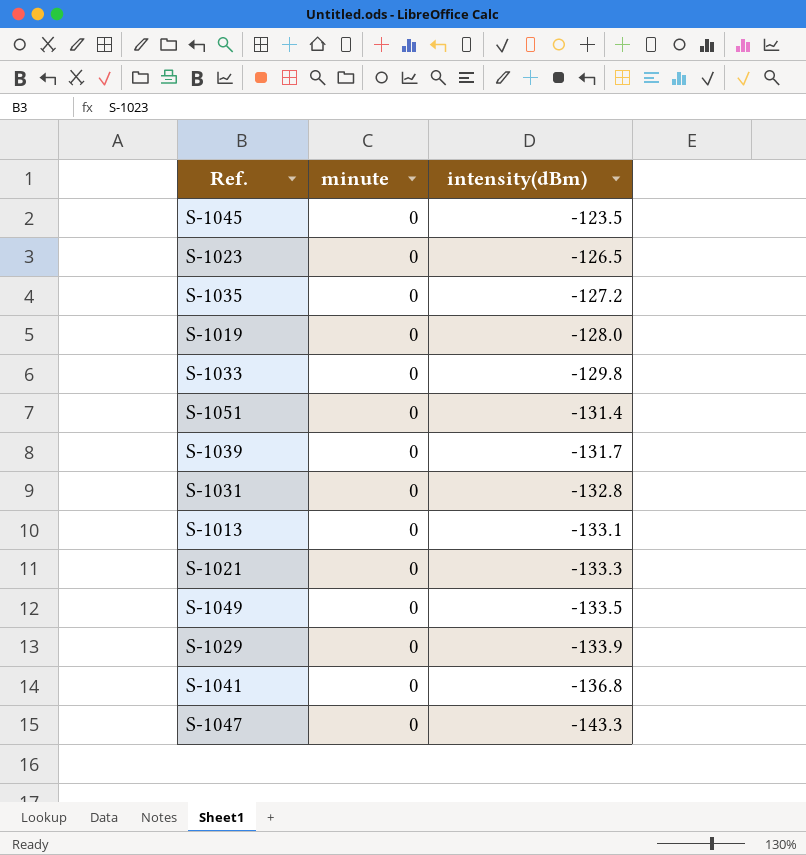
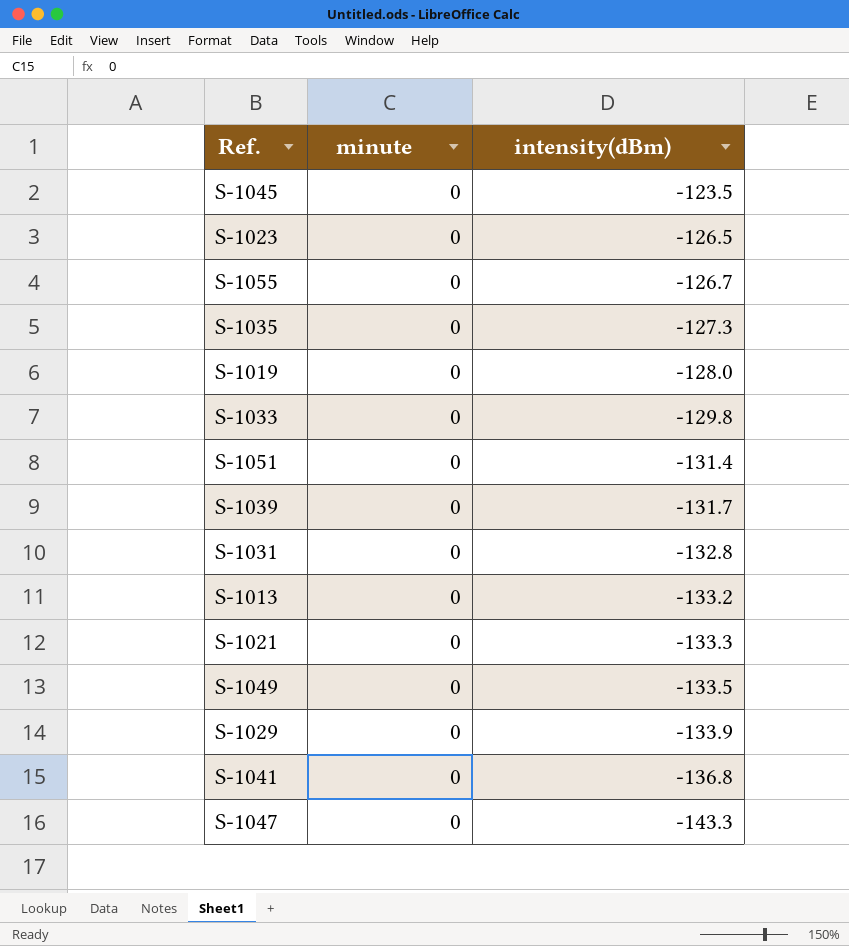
row S-1055: none -> 0 | -126.7
S-1035 | intensity(dBm): -127.2 -> -127.3
S-1013 | intensity(dBm): -133.1 -> -133.2

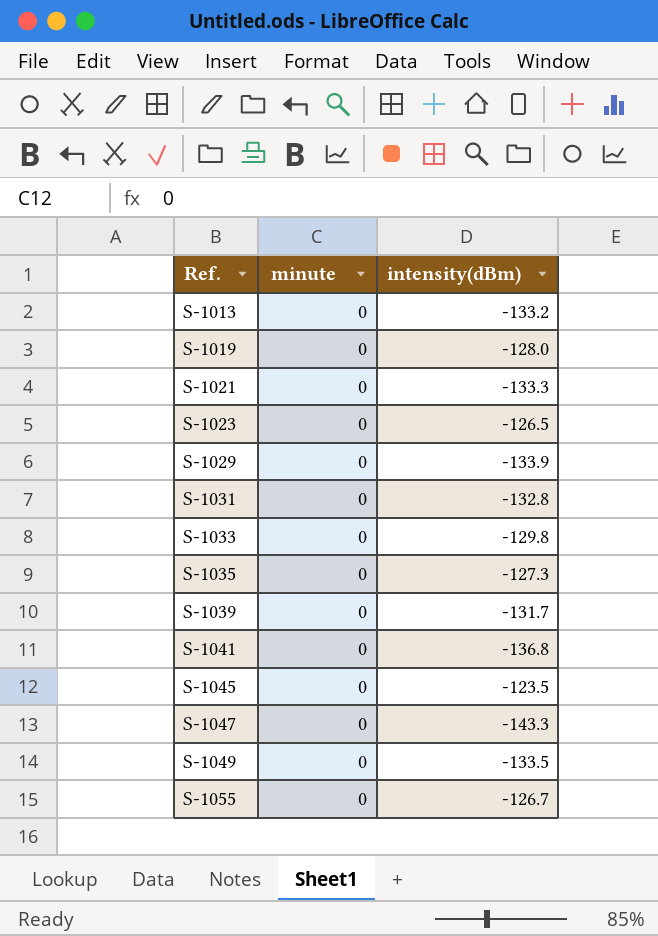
row order: intensity(dBm) descending -> Ref. ascending
row S-1051: 0 | -131.4 -> none

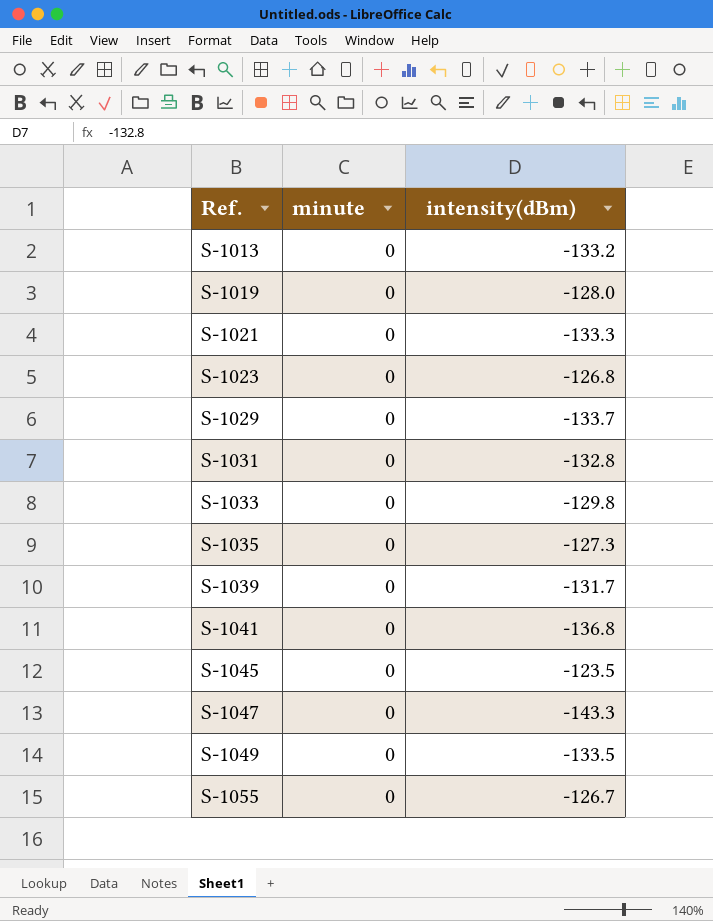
S-1023 | intensity(dBm): -126.5 -> -126.8
S-1029 | intensity(dBm): -133.9 -> -133.7

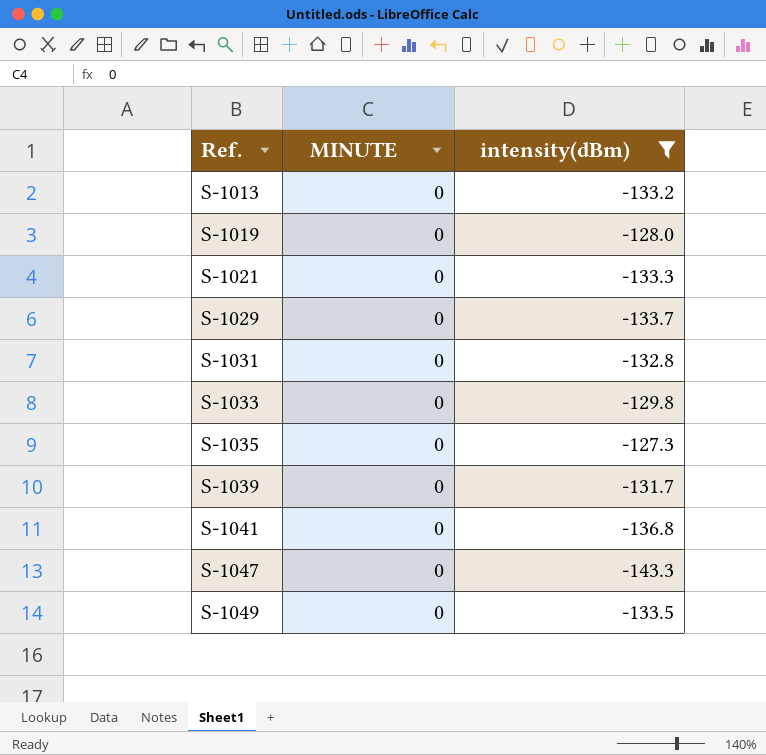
filter: none -> intensity(dBm) <= -127.3
column name: minute -> MINUTE

